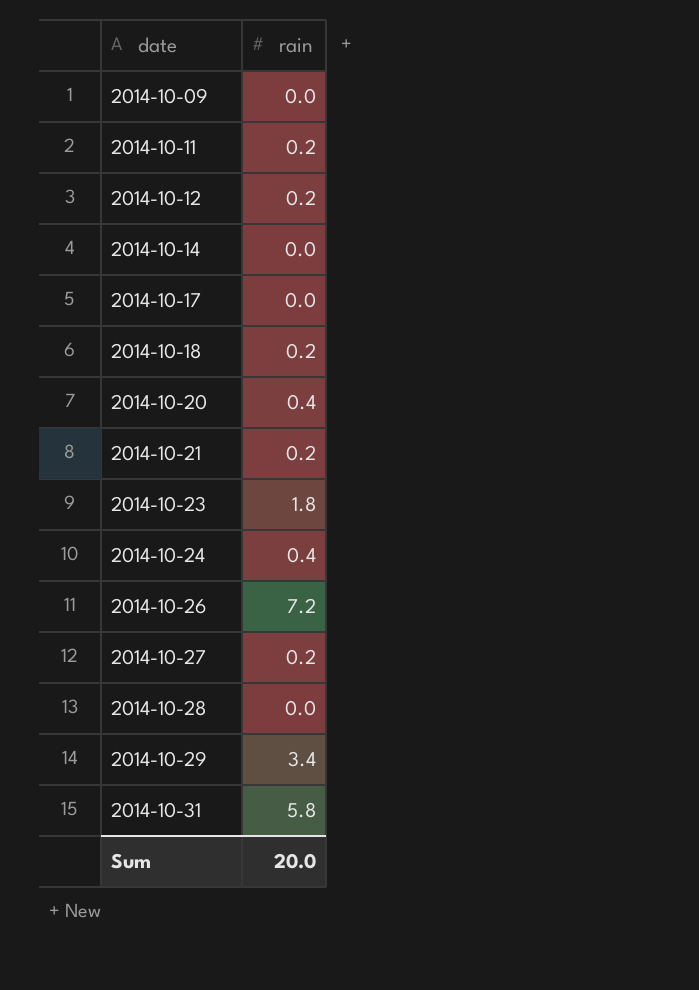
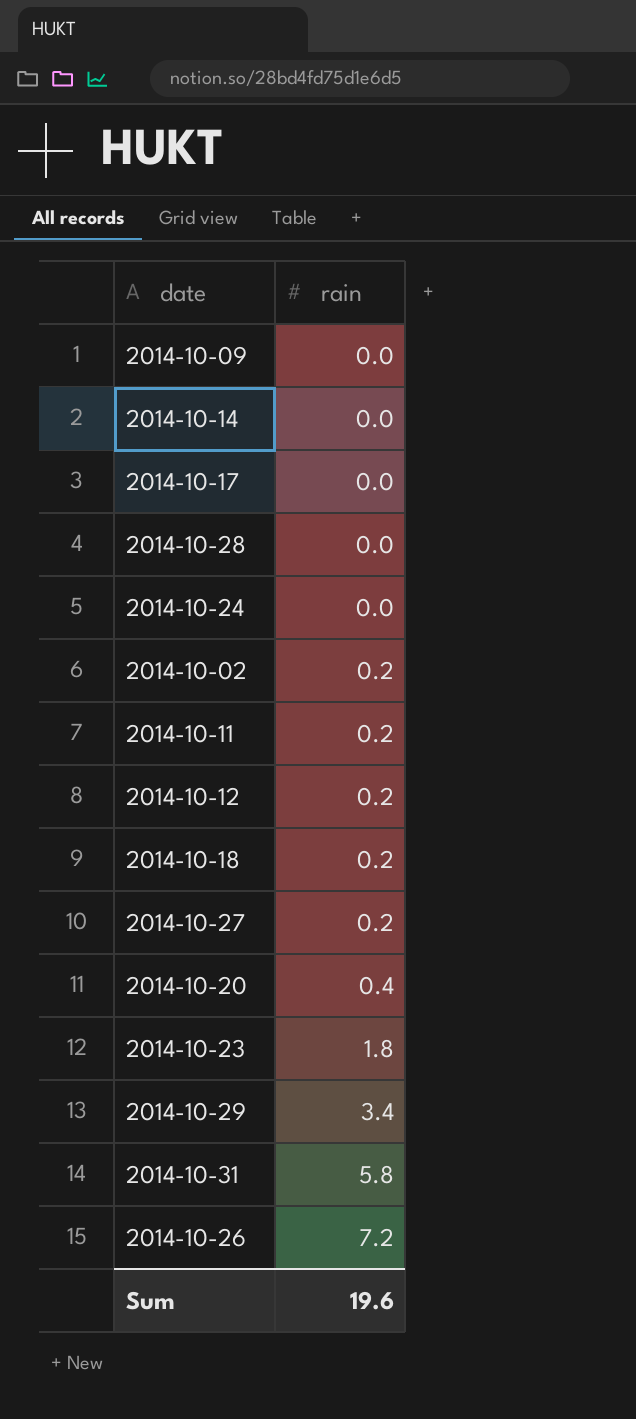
row order: date ascending -> rain ascending
row 2014-10-21: 0.2 -> none
2014-10-24 | rain: 0.4 -> 0.0
row 2014-10-02: none -> 0.2
Sum | rain: 20.0 -> 19.6

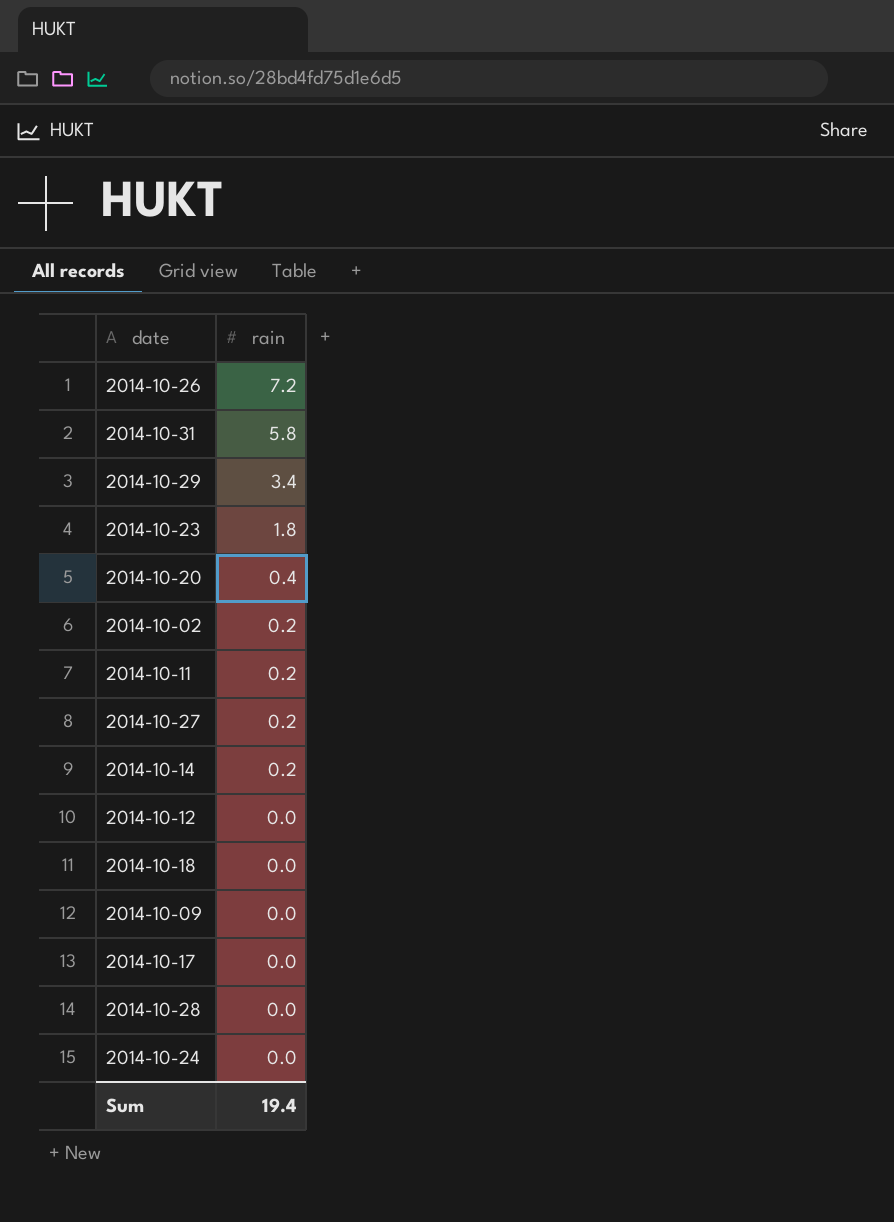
row order: rain ascending -> rain descending
2014-10-14 | rain: 0.0 -> 0.2
2014-10-12 | rain: 0.2 -> 0.0
2014-10-18 | rain: 0.2 -> 0.0
Sum | rain: 19.6 -> 19.4

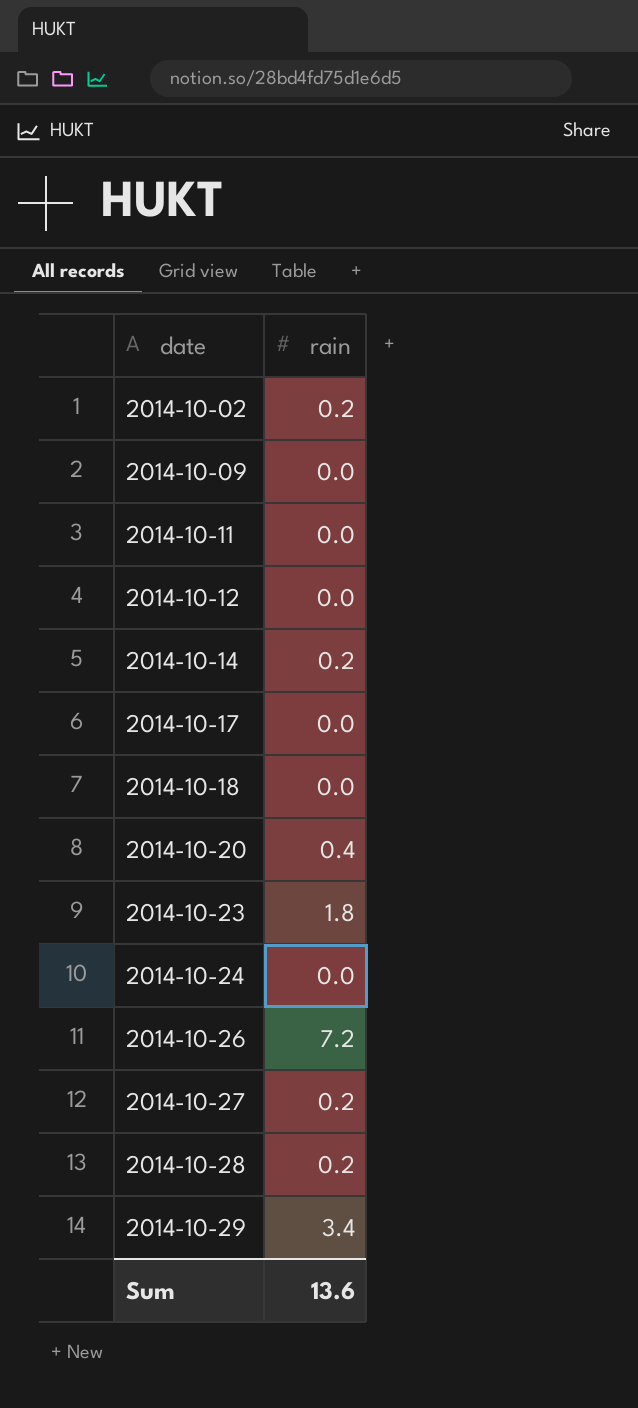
row order: rain descending -> date ascending
row 2014-10-31: 5.8 -> none
2014-10-11 | rain: 0.2 -> 0.0
2014-10-28 | rain: 0.0 -> 0.2
Sum | rain: 19.4 -> 13.6

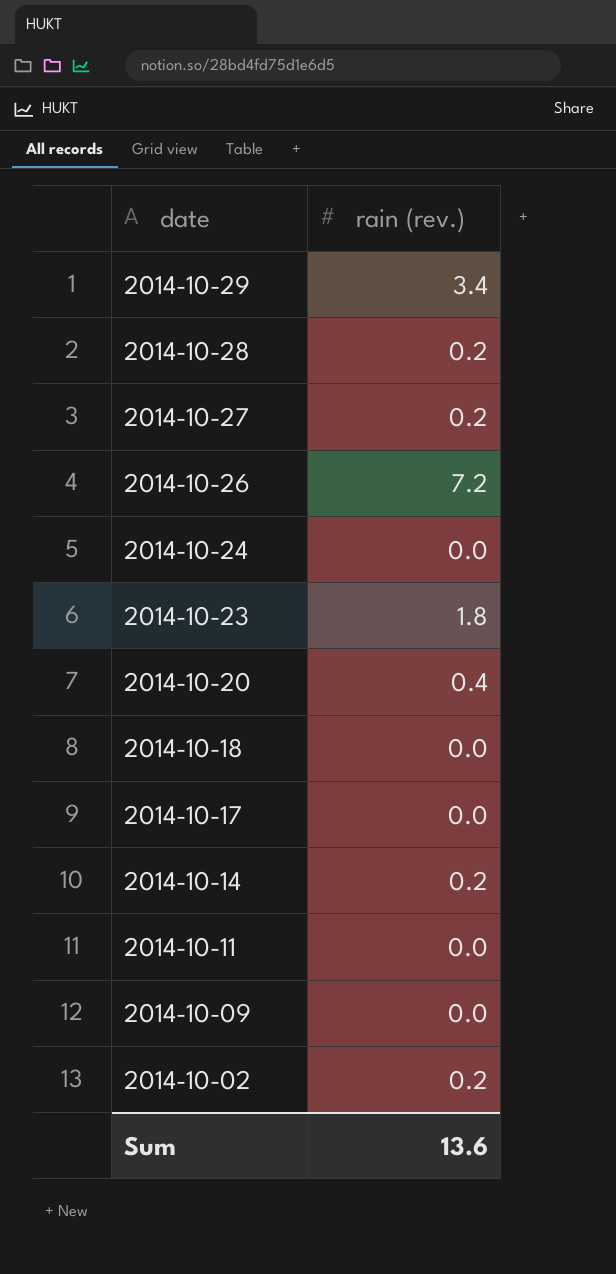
row order: date ascending -> date descending
column name: rain -> rain (rev.)
row 2014-10-12: 0.0 -> none

